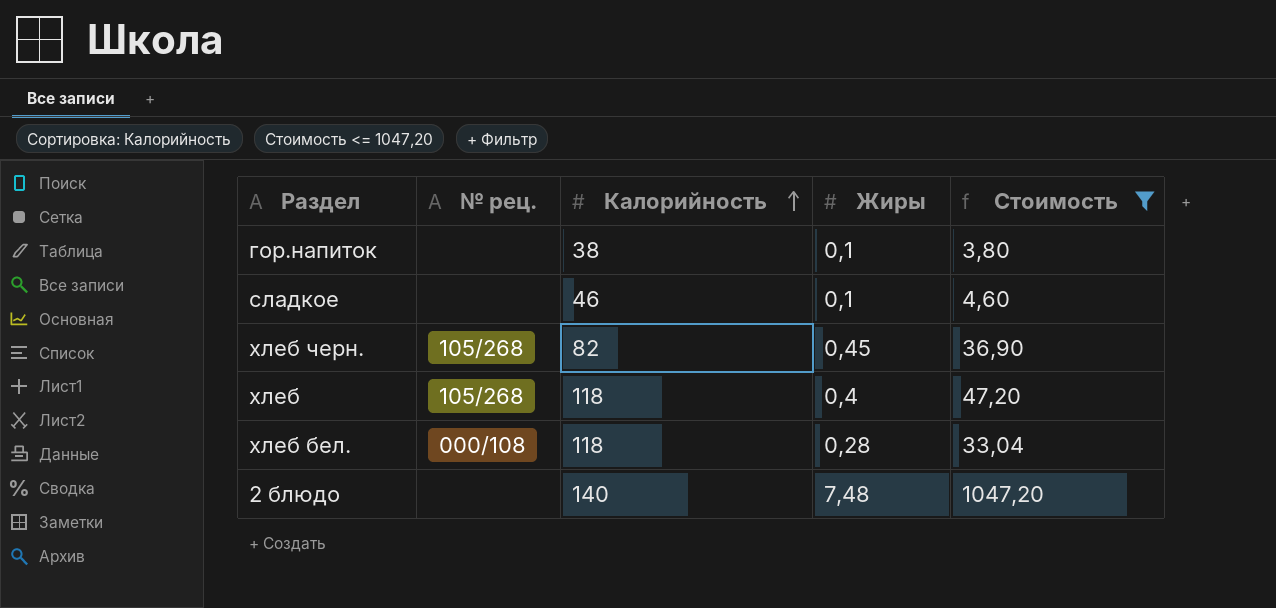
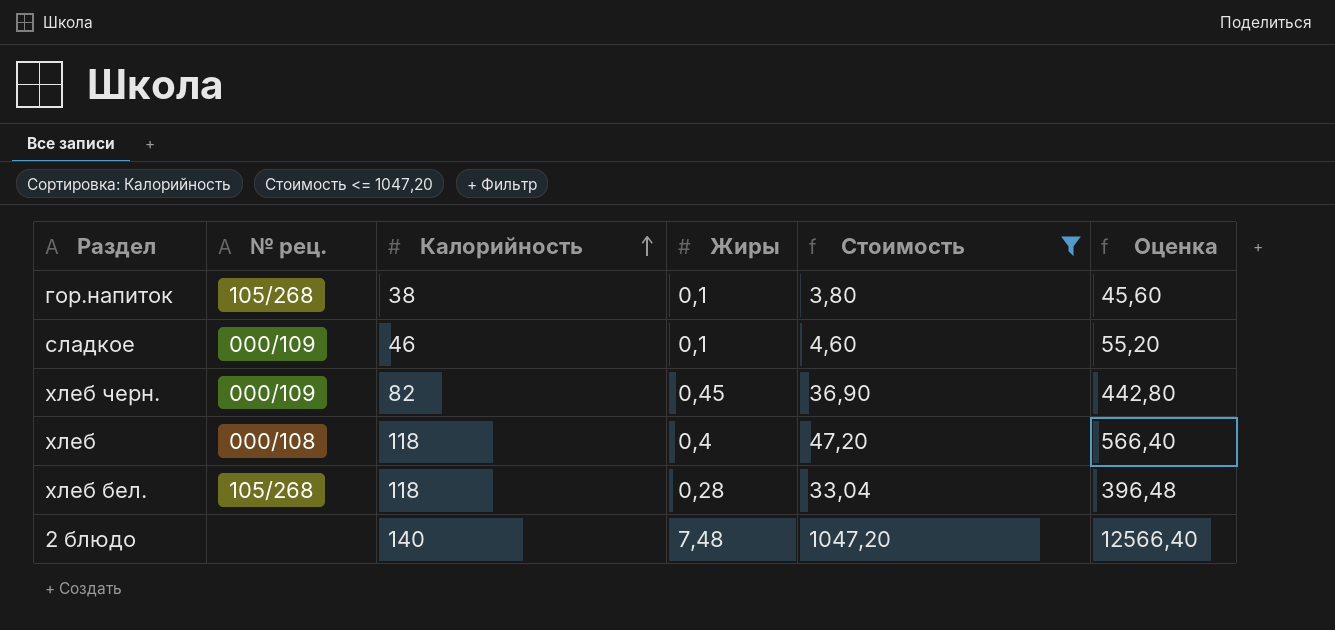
column Оценка | formula: none -> [Стоимость] * 12
гор.напиток | № рец.: none -> 105/268
сладкое | № рец.: none -> 000/109
хлеб черн. | № рец.: 105/268 -> 000/109
хлеб | № рец.: 105/268 -> 000/108
хлеб бел. | № рец.: 000/108 -> 105/268

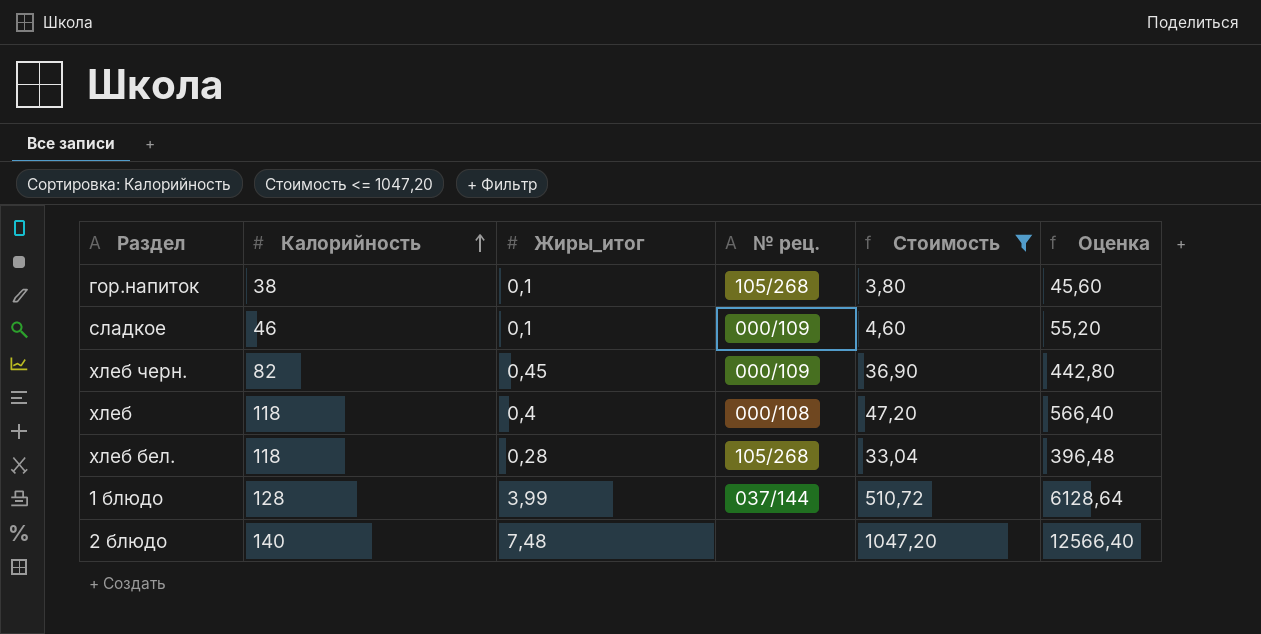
column name: Жиры -> Жиры_итог
column № рец. | position: 2 -> 4
row 1 блюдо: none -> 128 | 3,99 | 037/144 | 510,72 | 6128,64

